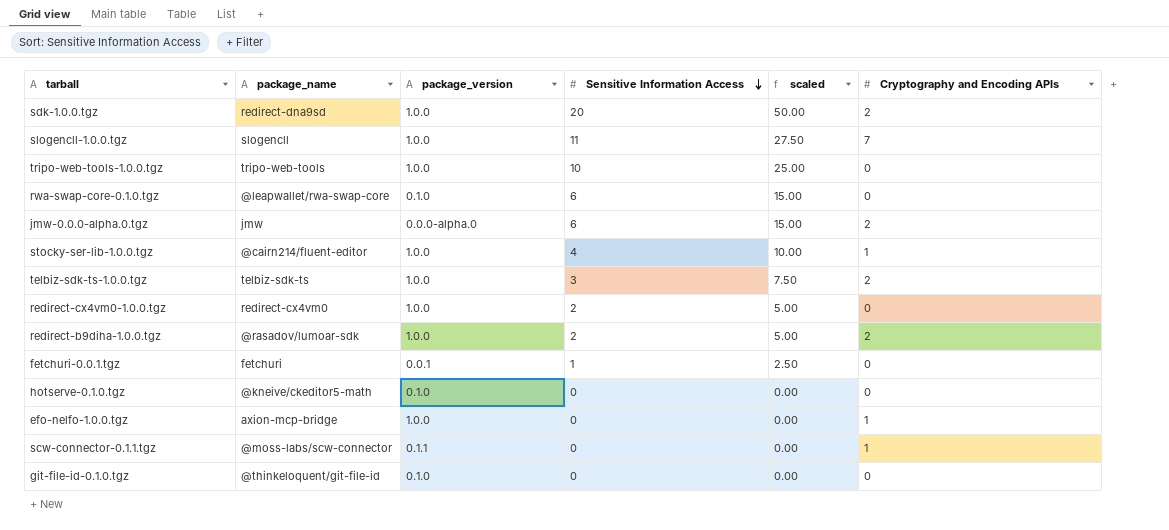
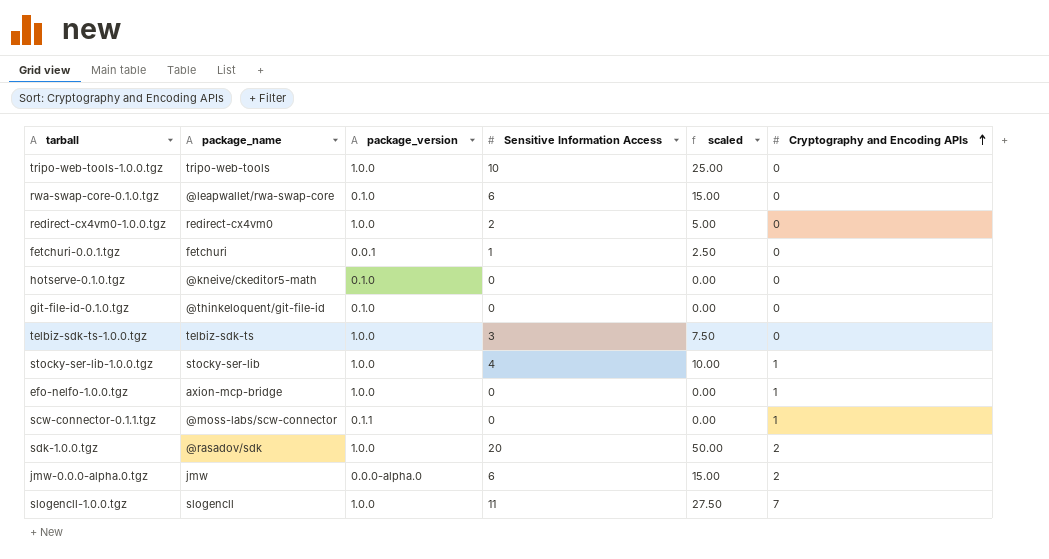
row order: Sensitive Information Access descending -> Cryptography and Encoding APIs ascending
row redirect-b9diha-1.0.0.tgz: @rasadov/lumoar-sdk | 1.0.0 | 2 | 5.00 | 2 -> none
telbiz-sdk-ts-1.0.0.tgz | Cryptography and Encoding APIs: 2 -> 0
stocky-ser-lib-1.0.0.tgz | package_name: @cairn214/fluent-editor -> stocky-ser-lib
sdk-1.0.0.tgz | package_name: redirect-dna9sd -> @rasadov/sdk

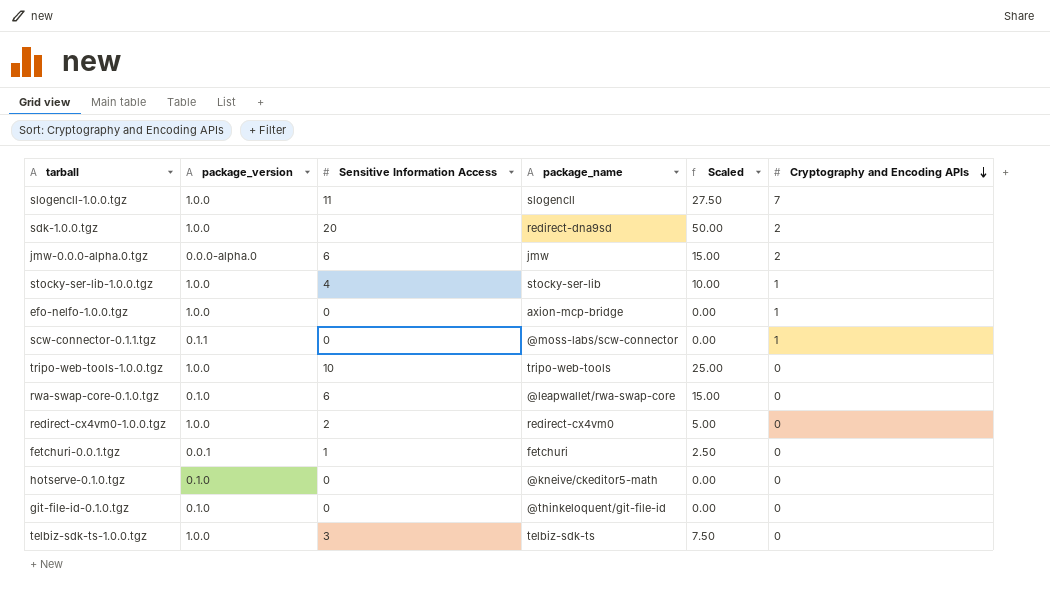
row order: Cryptography and Encoding APIs ascending -> Cryptography and Encoding APIs descending
column package_name | position: 2 -> 4
column name: scaled -> Scaled
sdk-1.0.0.tgz | package_name: @rasadov/sdk -> redirect-dna9sd

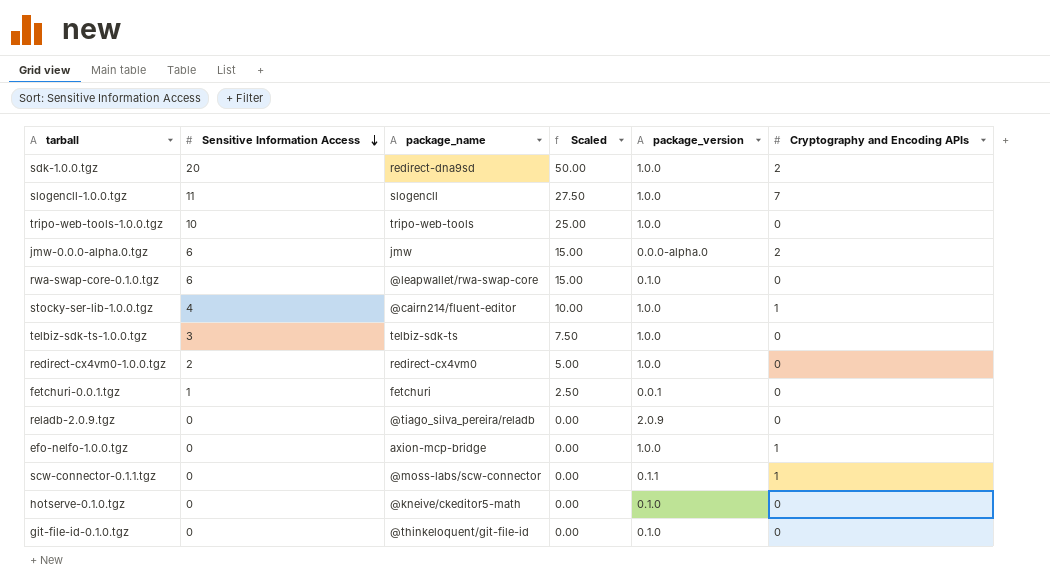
row order: Cryptography and Encoding APIs descending -> Sensitive Information Access descending
column package_version | position: 2 -> 5
stocky-ser-lib-1.0.0.tgz | package_name: stocky-ser-lib -> @cairn214/fluent-editor
row reladb-2.0.9.tgz: none -> 0 | @tiago_silva_pereira/reladb | 0.00 | 2.0.9 | 0

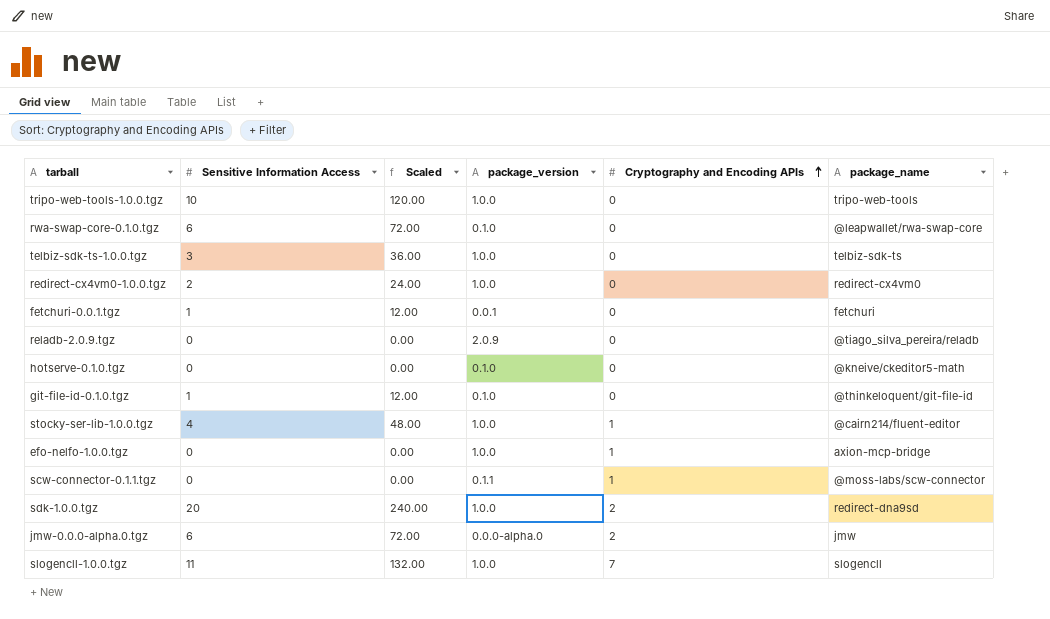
row order: Sensitive Information Access descending -> Cryptography and Encoding APIs ascending
column Scaled | formula: [Sensitive Information Access] * 2.5 -> [Sensitive Information Access] * 12
column package_name | position: 3 -> 6
git-file-id-0.1.0.tgz | Sensitive Information Access: 0 -> 1

